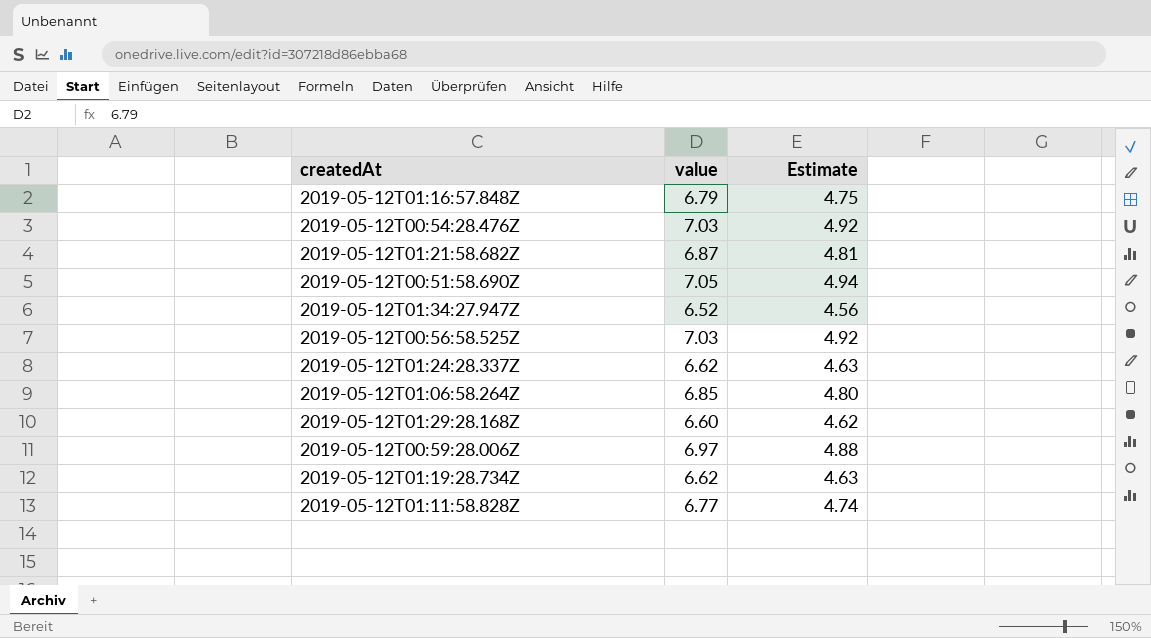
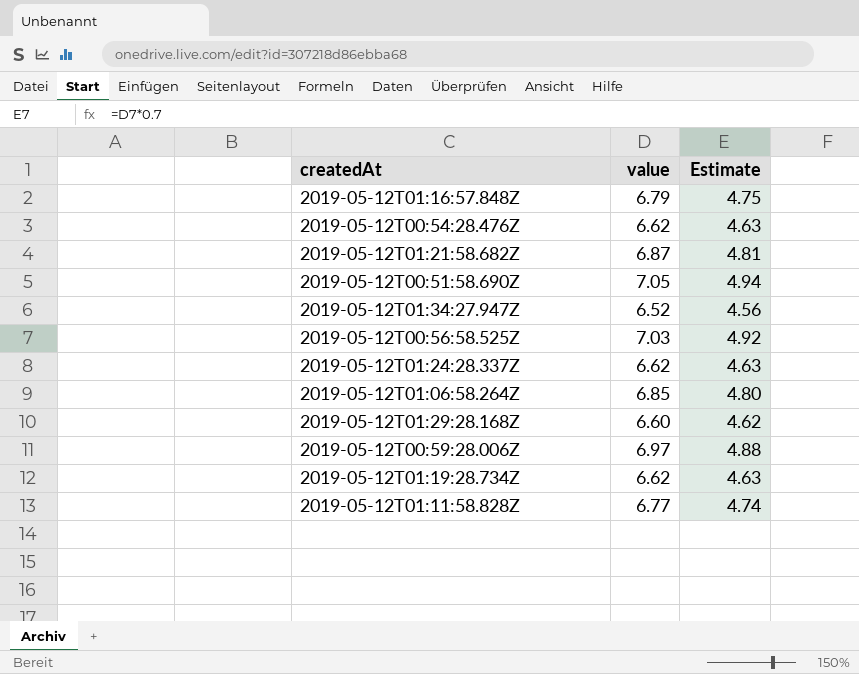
2019-05-12T00:54:28.476Z | value: 7.03 -> 6.62
2019-05-12T00:54:28.476Z | Estimate: 4.92 -> 4.63

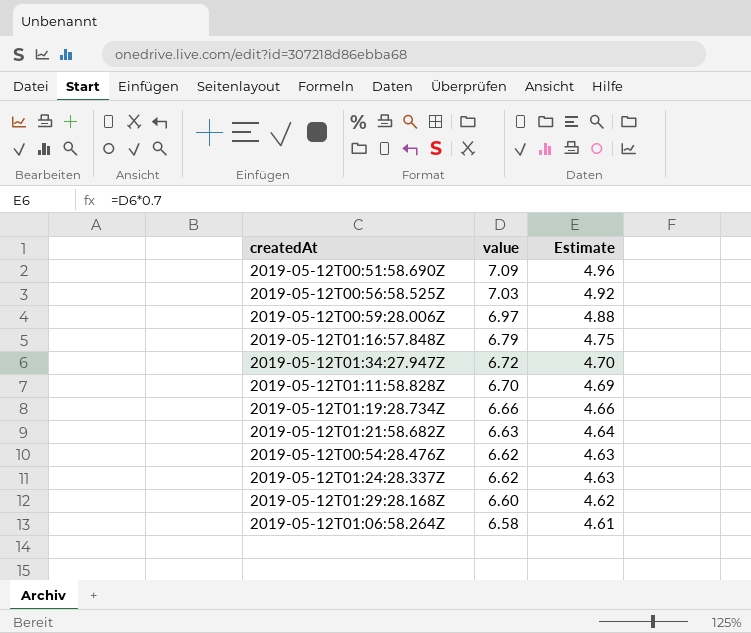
row order: none -> value descending
2019-05-12T00:51:58.690Z | value: 7.05 -> 7.09
2019-05-12T00:51:58.690Z | Estimate: 4.94 -> 4.96
2019-05-12T01:34:27.947Z | value: 6.52 -> 6.72
2019-05-12T01:34:27.947Z | Estimate: 4.56 -> 4.70
2019-05-12T01:11:58.828Z | value: 6.77 -> 6.70
2019-05-12T01:11:58.828Z | Estimate: 4.74 -> 4.69
2019-05-12T01:19:28.734Z | value: 6.62 -> 6.66
2019-05-12T01:19:28.734Z | Estimate: 4.63 -> 4.66
2019-05-12T01:21:58.682Z | value: 6.87 -> 6.63
2019-05-12T01:21:58.682Z | Estimate: 4.81 -> 4.64
2019-05-12T01:06:58.264Z | value: 6.85 -> 6.58
2019-05-12T01:06:58.264Z | Estimate: 4.80 -> 4.61

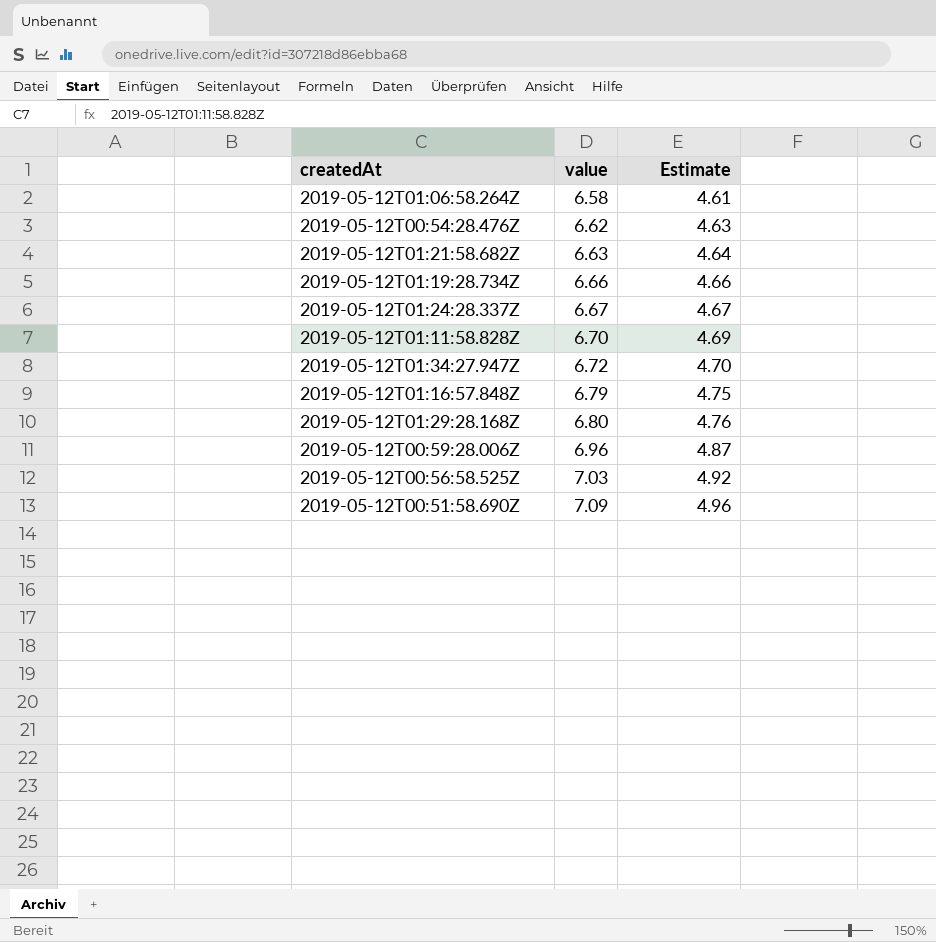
row order: value descending -> value ascending
2019-05-12T01:24:28.337Z | value: 6.62 -> 6.67
2019-05-12T01:24:28.337Z | Estimate: 4.63 -> 4.67
2019-05-12T01:29:28.168Z | value: 6.60 -> 6.80
2019-05-12T01:29:28.168Z | Estimate: 4.62 -> 4.76
2019-05-12T00:59:28.006Z | value: 6.97 -> 6.96
2019-05-12T00:59:28.006Z | Estimate: 4.88 -> 4.87

